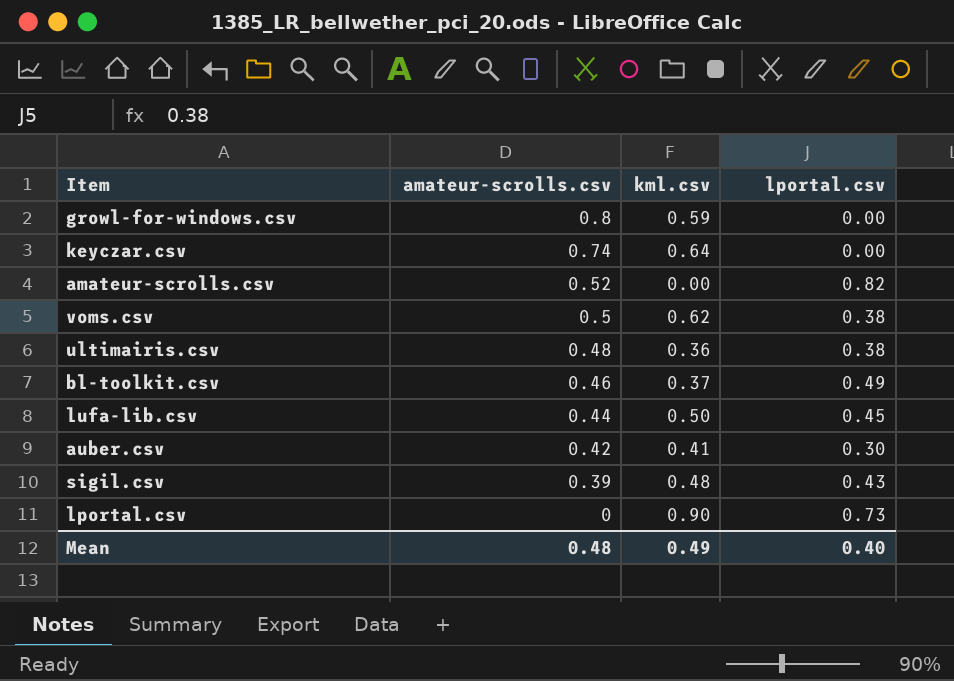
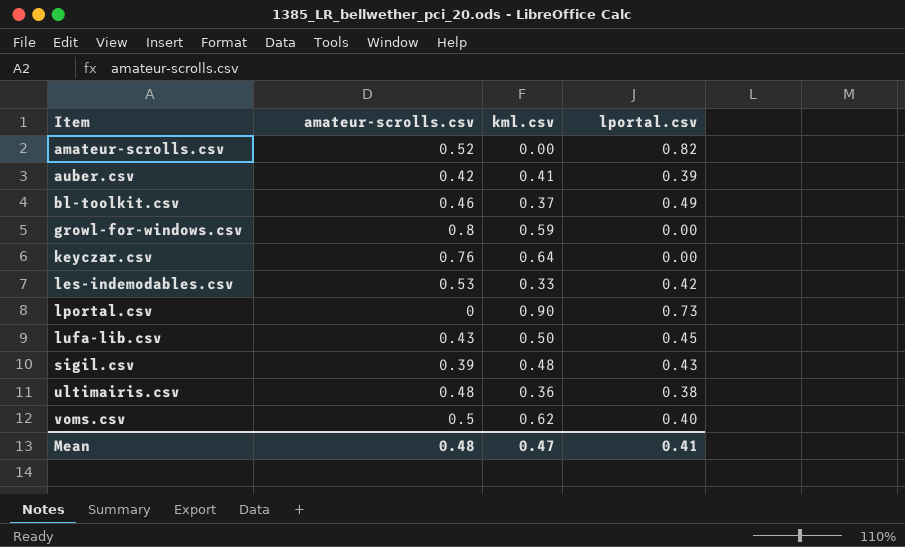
row order: amateur-scrolls.csv descending -> Item ascending
auber.csv | lportal.csv: 0.30 -> 0.39
keyczar.csv | amateur-scrolls.csv: 0.74 -> 0.76
row les-indemodables.csv: none -> 0.53 | 0.33 | 0.42
lufa-lib.csv | amateur-scrolls.csv: 0.44 -> 0.43
voms.csv | lportal.csv: 0.38 -> 0.40
Mean | kml.csv: 0.49 -> 0.47
Mean | lportal.csv: 0.40 -> 0.41

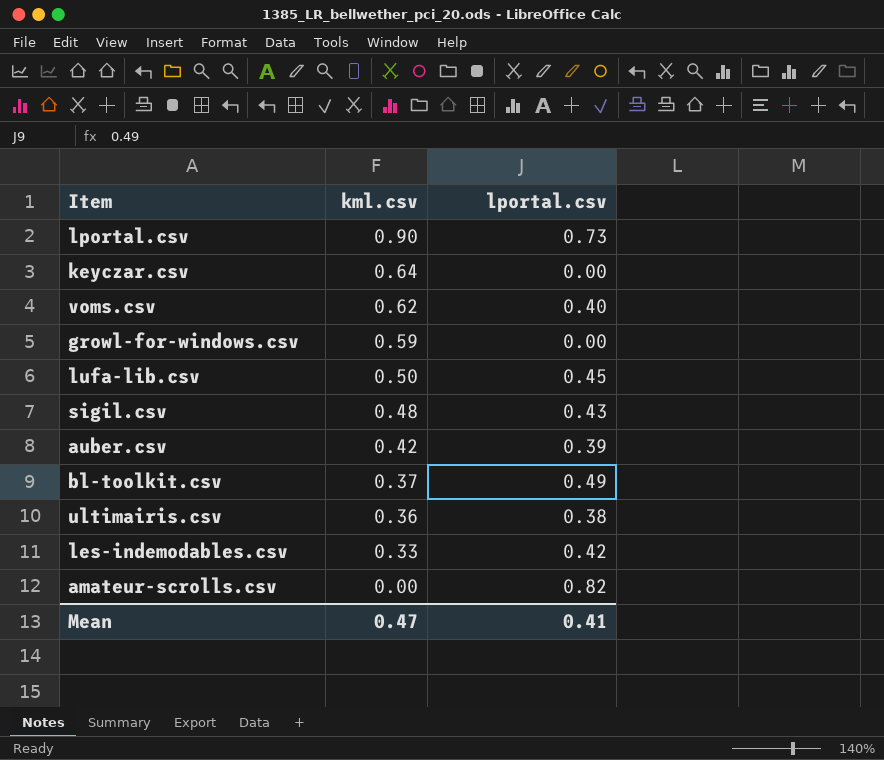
row order: Item ascending -> kml.csv descending
column amateur-scrolls.csv | position: 2 -> none
auber.csv | kml.csv: 0.41 -> 0.42

